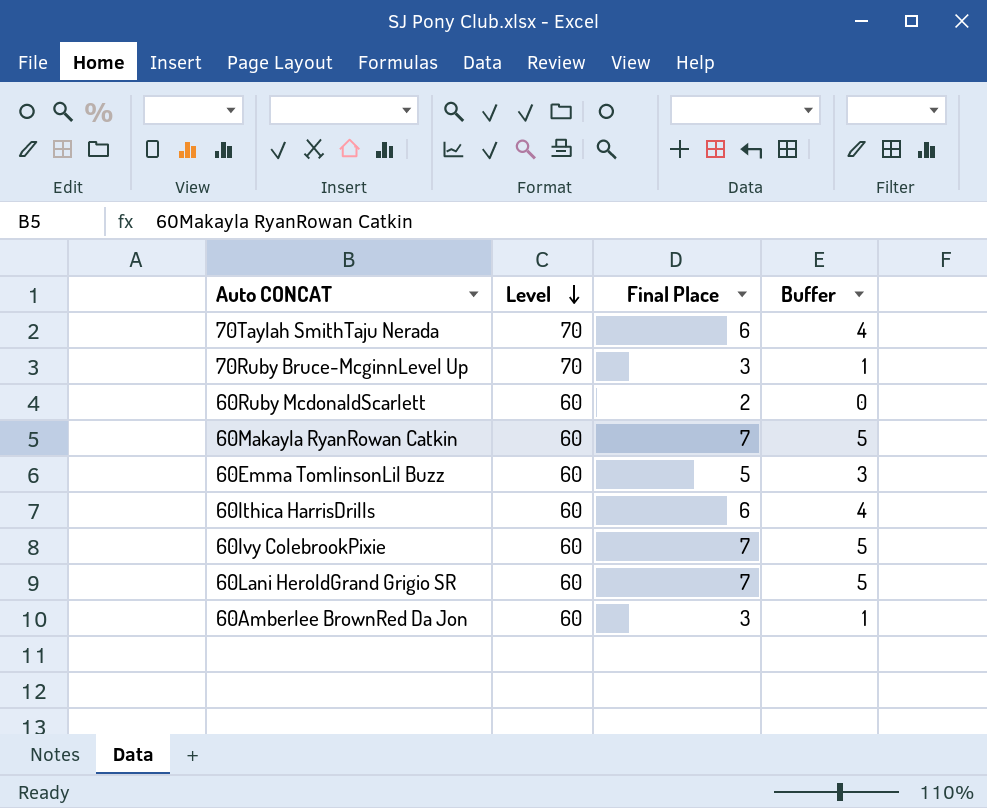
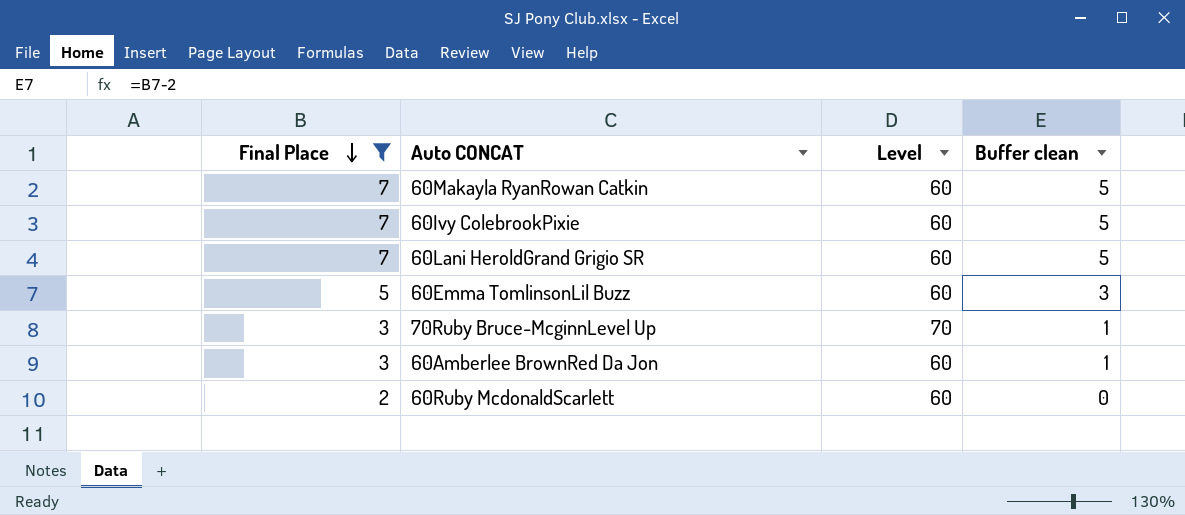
filter: none -> Final Place != 6
row order: Level descending -> Final Place descending
column Final Place | position: 3 -> 1
column name: Buffer -> Buffer clean

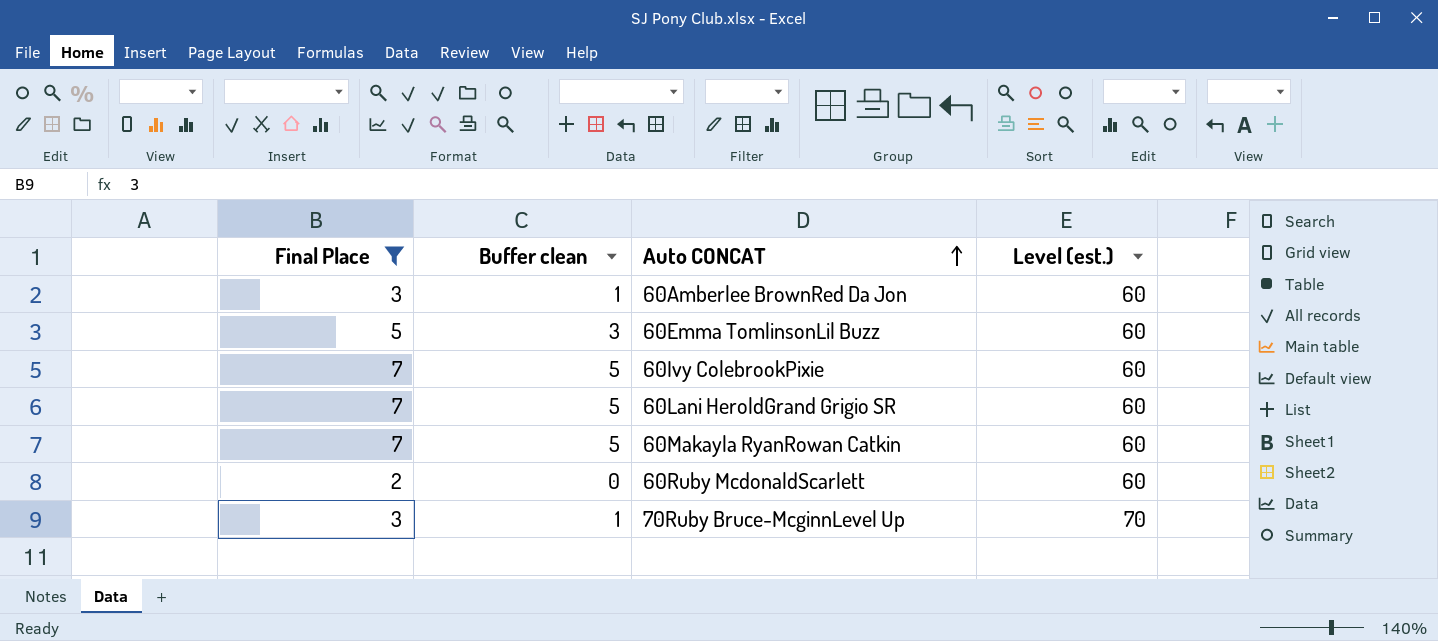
row order: Final Place descending -> Auto CONCAT ascending
column Buffer clean | position: 4 -> 2
column name: Level -> Level (est.)

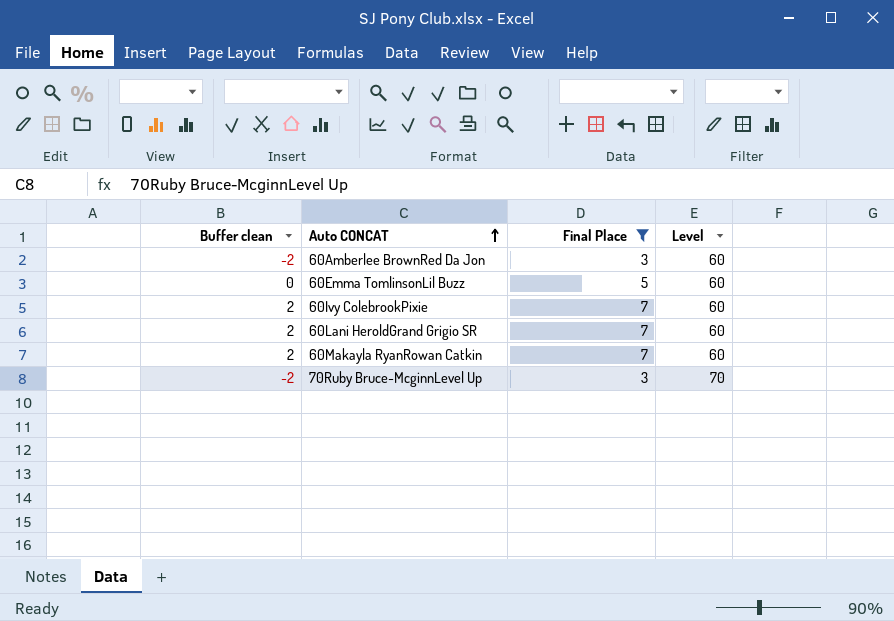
column Buffer clean | formula: [Final Place] - 2 -> [Final Place] - 5
column Final Place | position: 1 -> 3
column name: Level (est.) -> Level
row 60Ruby McdonaldScarlett: 2 | 0 | 60 -> none

